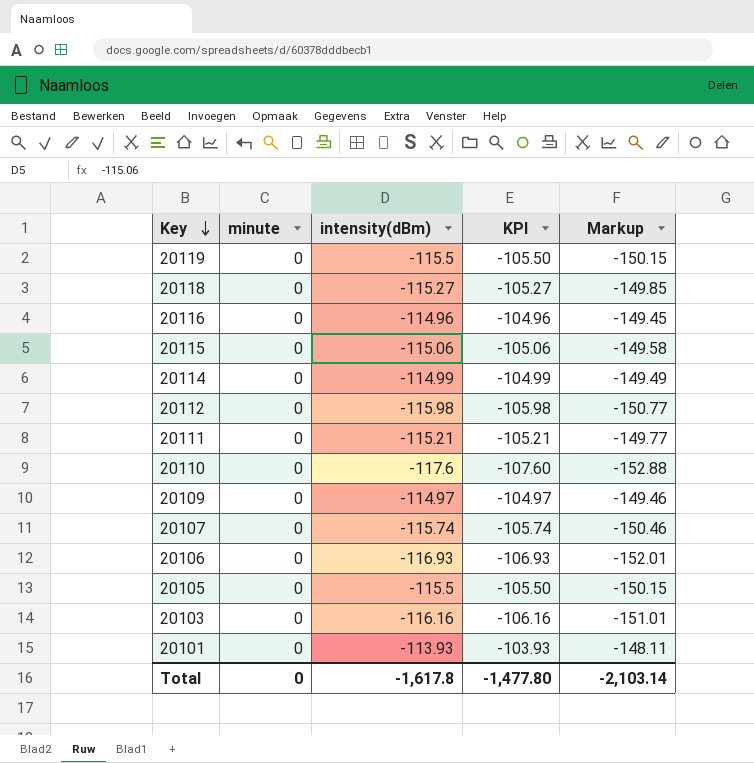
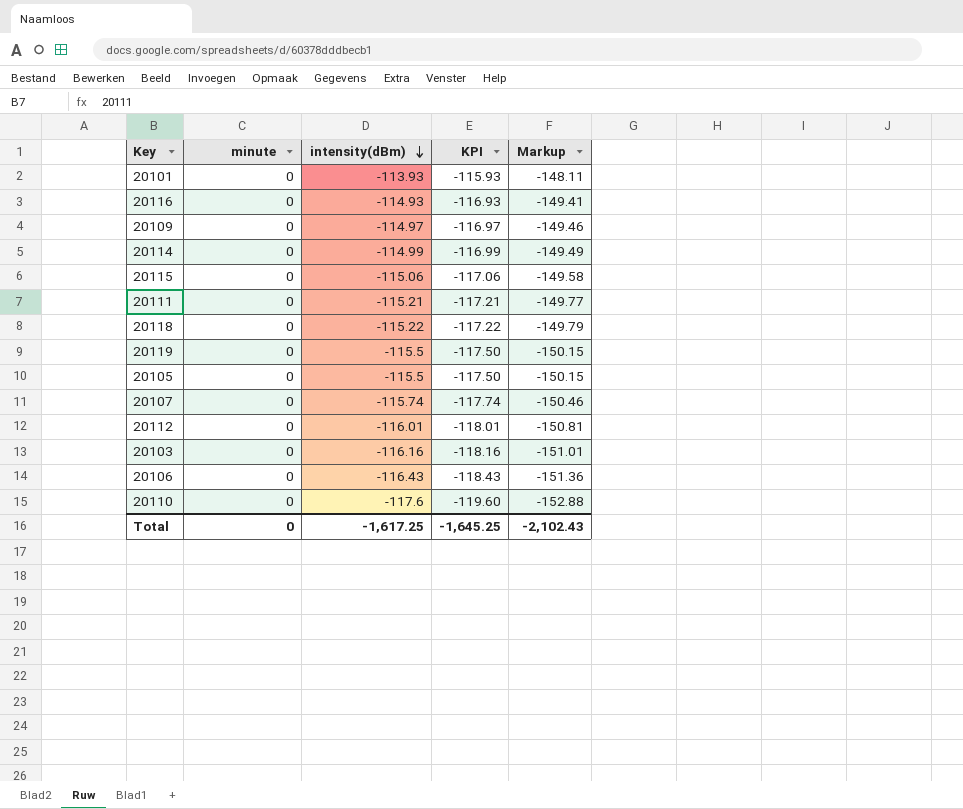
row order: Key descending -> intensity(dBm) descending
column KPI | formula: [intensity(dBm)] + 10 -> [intensity(dBm)] - 2
20116 | intensity(dBm): -114.96 -> -114.93
20116 | Markup: -149.45 -> -149.41
20118 | intensity(dBm): -115.27 -> -115.22
20118 | Markup: -149.85 -> -149.79
20112 | intensity(dBm): -115.98 -> -116.01
20112 | Markup: -150.77 -> -150.81
20106 | intensity(dBm): -116.93 -> -116.43
20106 | Markup: -152.01 -> -151.36
Total | intensity(dBm): -1,617.8 -> -1,617.25
Total | KPI: -1,477.80 -> -1,645.25
Total | Markup: -2,103.14 -> -2,102.43

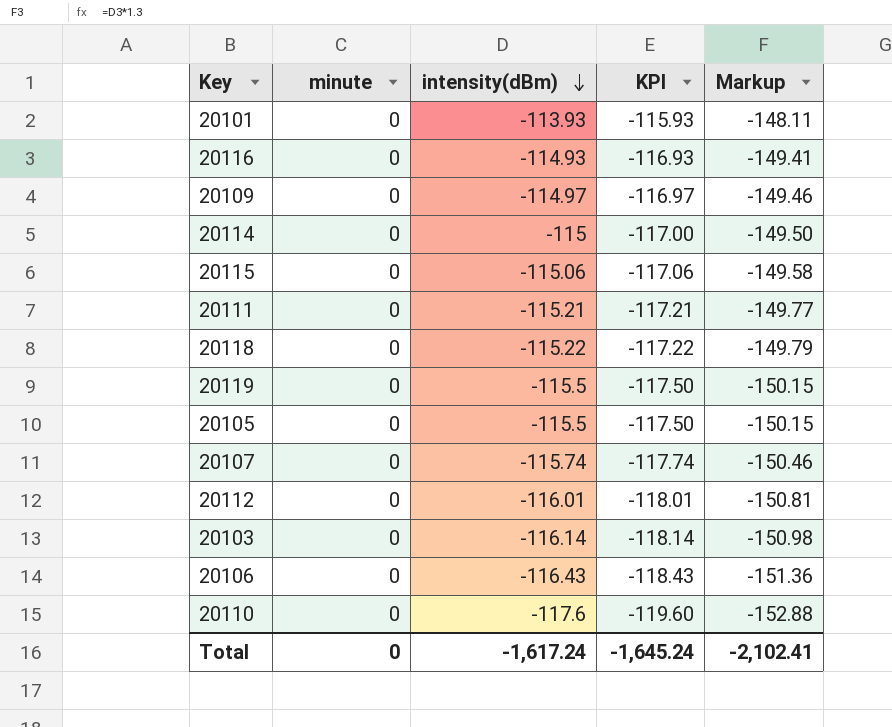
20114 | intensity(dBm): -114.99 -> -115
20114 | KPI: -116.99 -> -117.00
20114 | Markup: -149.49 -> -149.50
20103 | intensity(dBm): -116.16 -> -116.14
20103 | KPI: -118.16 -> -118.14
20103 | Markup: -151.01 -> -150.98
Total | intensity(dBm): -1,617.25 -> -1,617.24
Total | KPI: -1,645.25 -> -1,645.24
Total | Markup: -2,102.43 -> -2,102.41

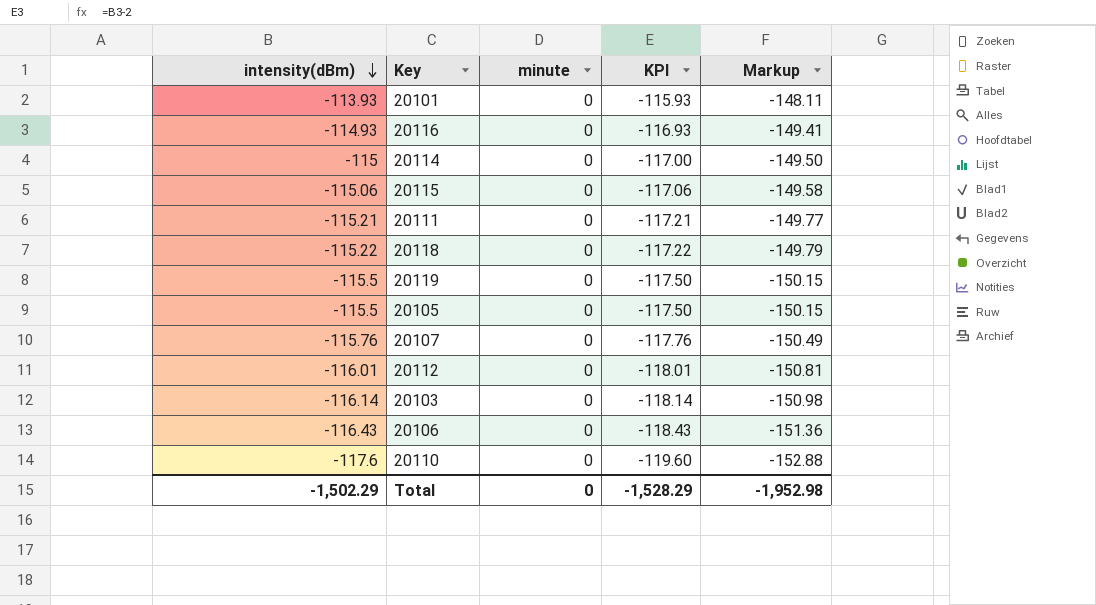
column intensity(dBm) | position: 3 -> 1
row 20109: 0 | -114.97 | -116.97 | -149.46 -> none
20107 | intensity(dBm): -115.74 -> -115.76
20107 | KPI: -117.74 -> -117.76
20107 | Markup: -150.46 -> -150.49
Total | intensity(dBm): -1,617.24 -> -1,502.29
Total | KPI: -1,645.24 -> -1,528.29
Total | Markup: -2,102.41 -> -1,952.98

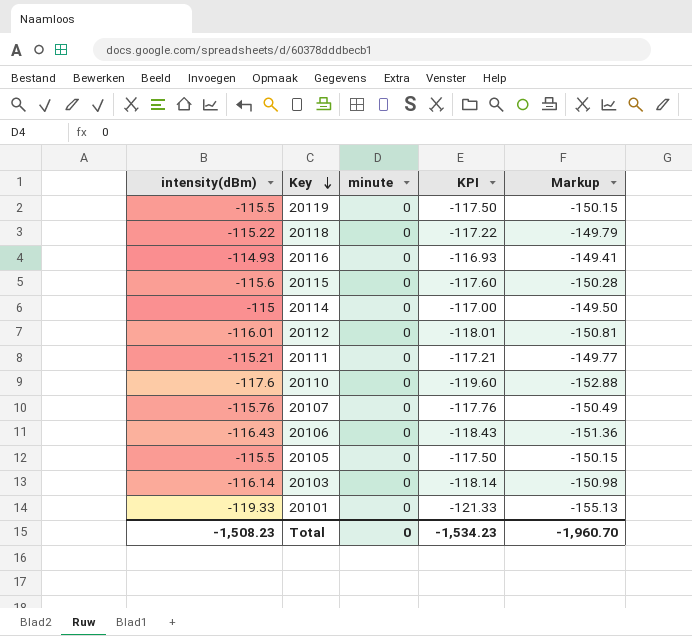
row order: intensity(dBm) descending -> Key descending
20115 | intensity(dBm): -115.06 -> -115.6
20115 | KPI: -117.06 -> -117.60
20115 | Markup: -149.58 -> -150.28
20101 | intensity(dBm): -113.93 -> -119.33
20101 | KPI: -115.93 -> -121.33
20101 | Markup: -148.11 -> -155.13
Total | intensity(dBm): -1,502.29 -> -1,508.23
Total | KPI: -1,528.29 -> -1,534.23
Total | Markup: -1,952.98 -> -1,960.70

